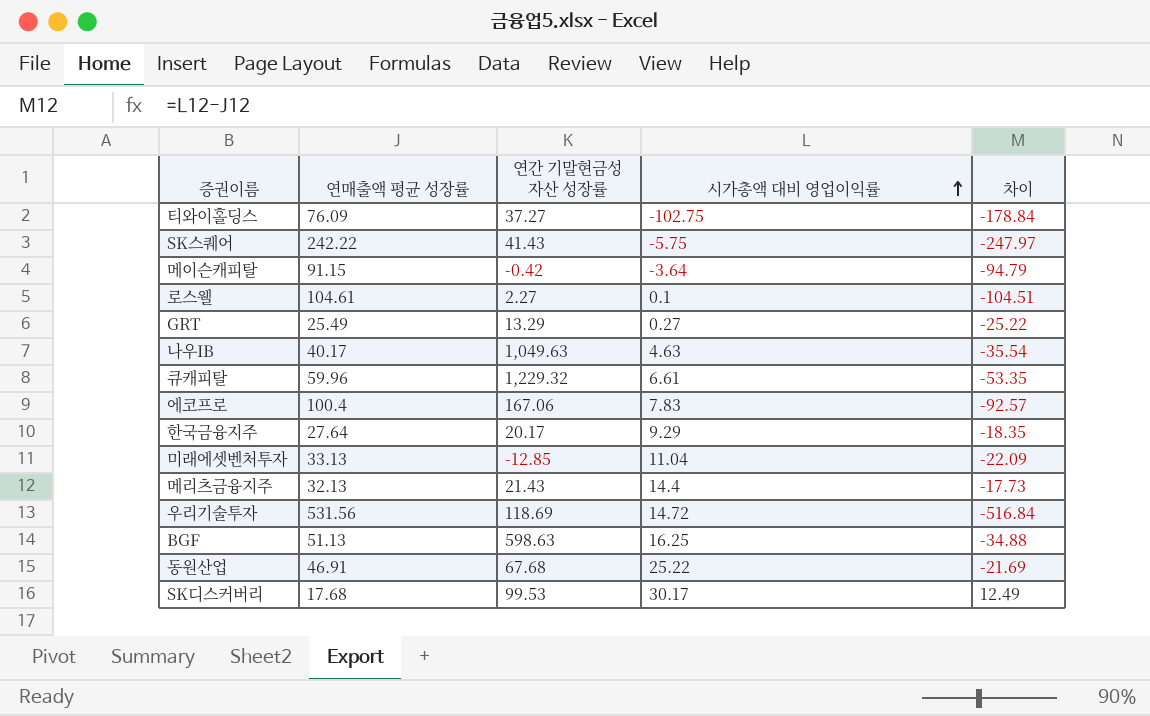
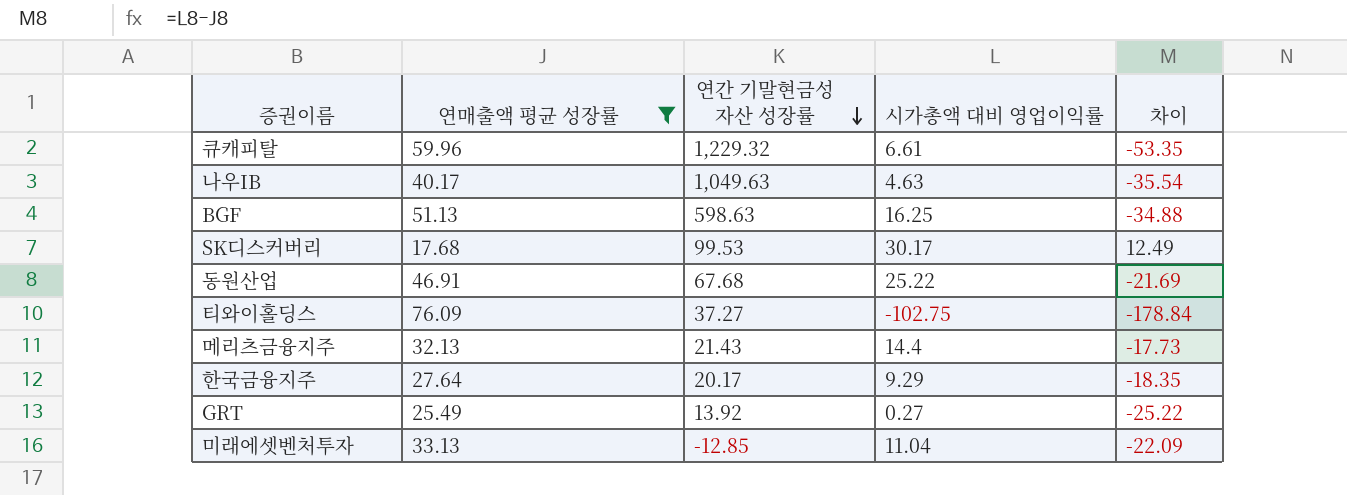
filter: none -> 연매출액 평균 성장률 <= 76.09
row order: 시가총액 대비 영업이익률 ascending -> 연간 기말현금성 자산 성장률 descending
GRT | 연간 기말현금성 자산 성장률: 13.29 -> 13.92

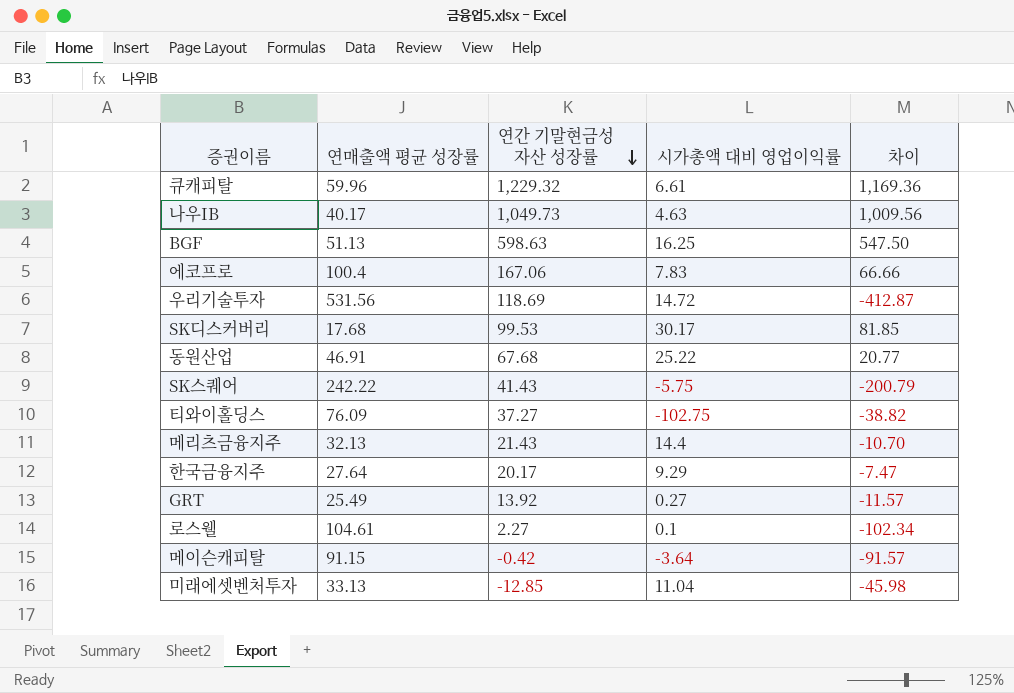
filter: 연매출액 평균 성장률 <= 76.09 -> none
column 차이 | formula: [시가총액 대비 영업이익률] - [연매출액 평균 성장률] -> [연간 기말현금성 자산 성장률] - [연매출액 평균 성장률]
나우IB | 연간 기말현금성 자산 성장률: 1,049.63 -> 1,049.73

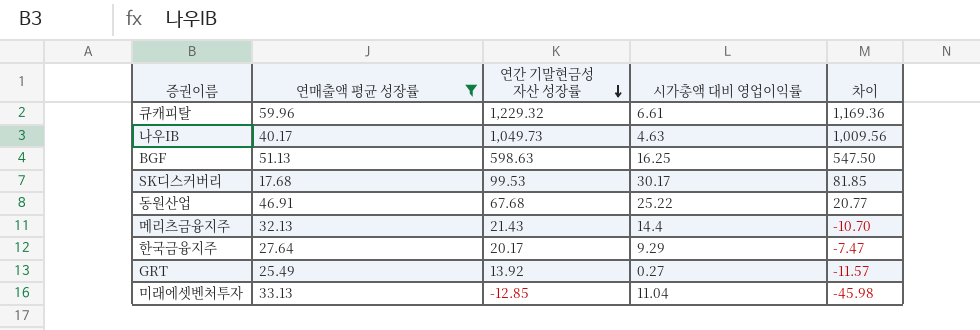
filter: none -> 연매출액 평균 성장률 <= 59.96

